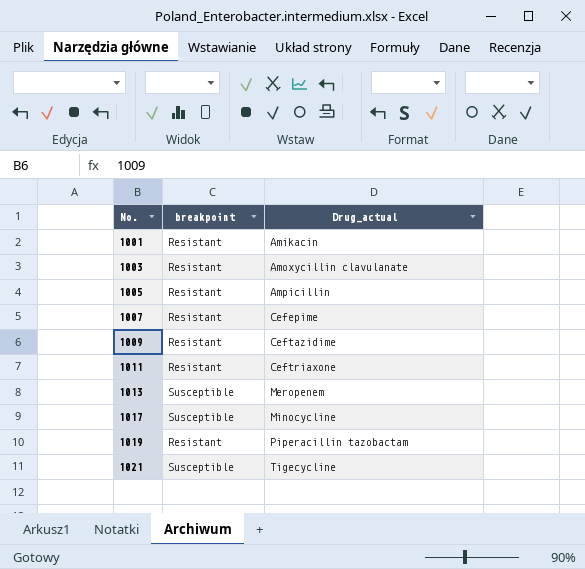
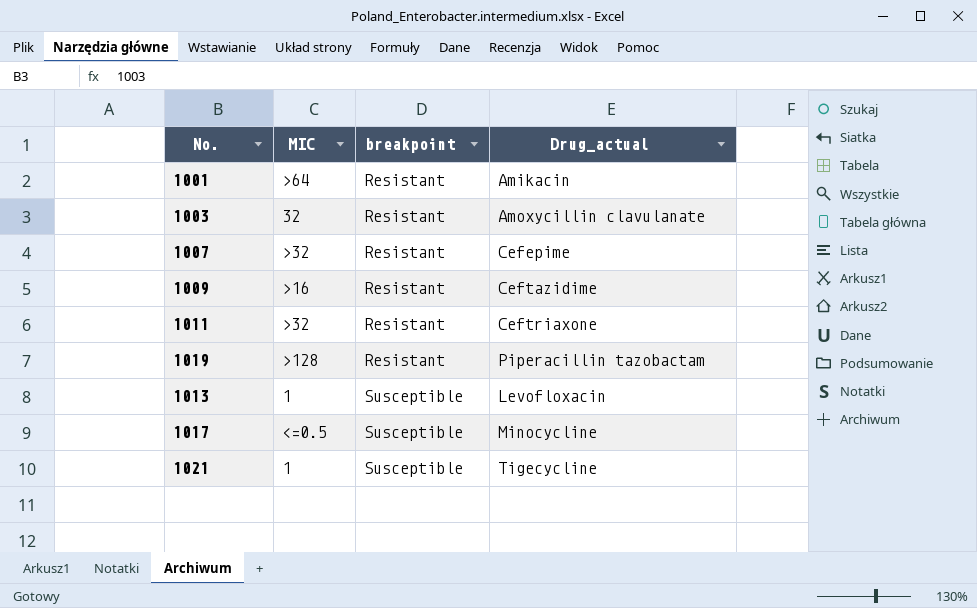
row order: No. ascending -> breakpoint ascending
column MIC | position: none -> 2
row 1005: Resistant | Ampicillin -> none
1013 | Drug_actual: Meropenem -> Levofloxacin

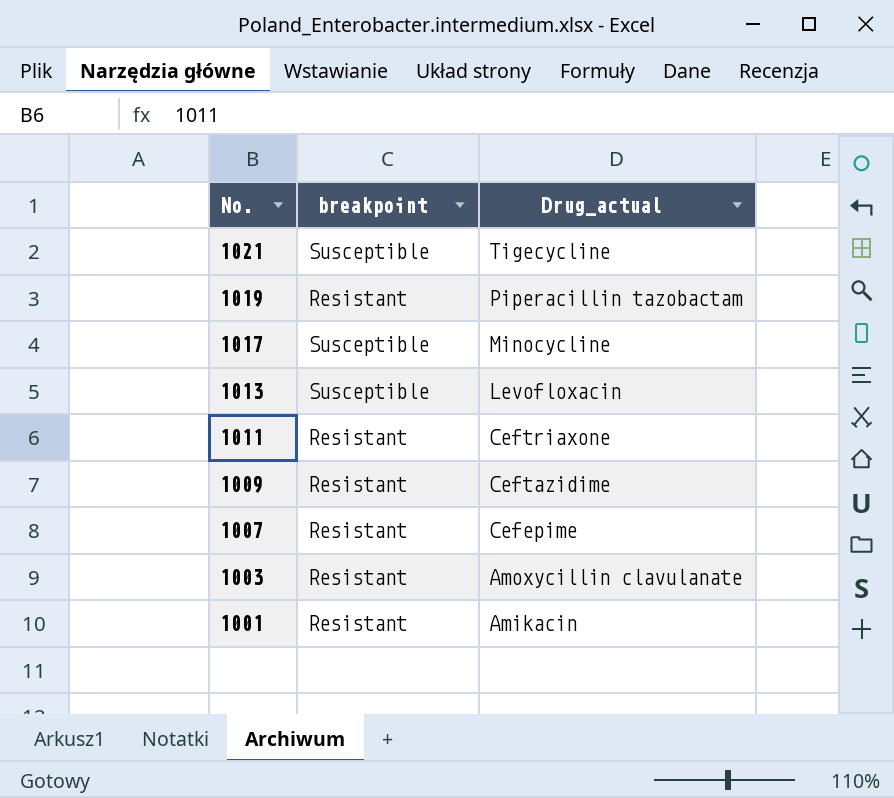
row order: breakpoint ascending -> No. descending
column MIC | position: 2 -> none

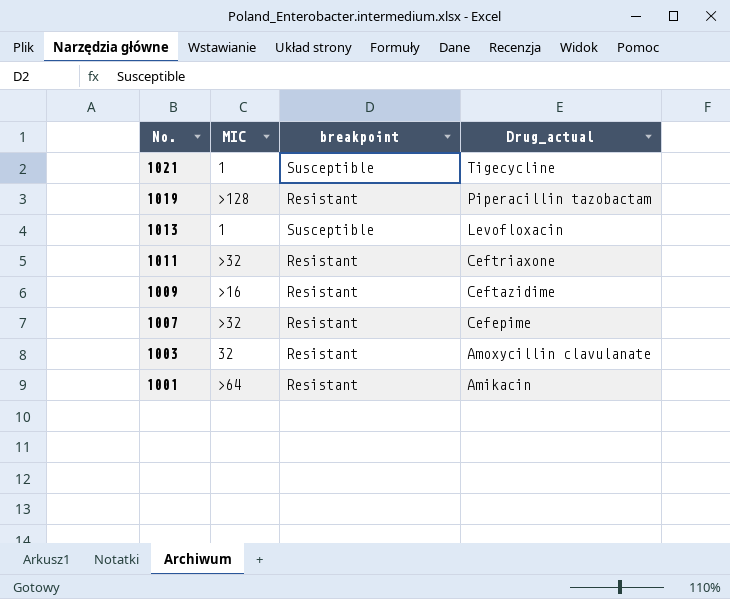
column MIC | position: none -> 2
row 1017: Susceptible | Minocycline -> none

